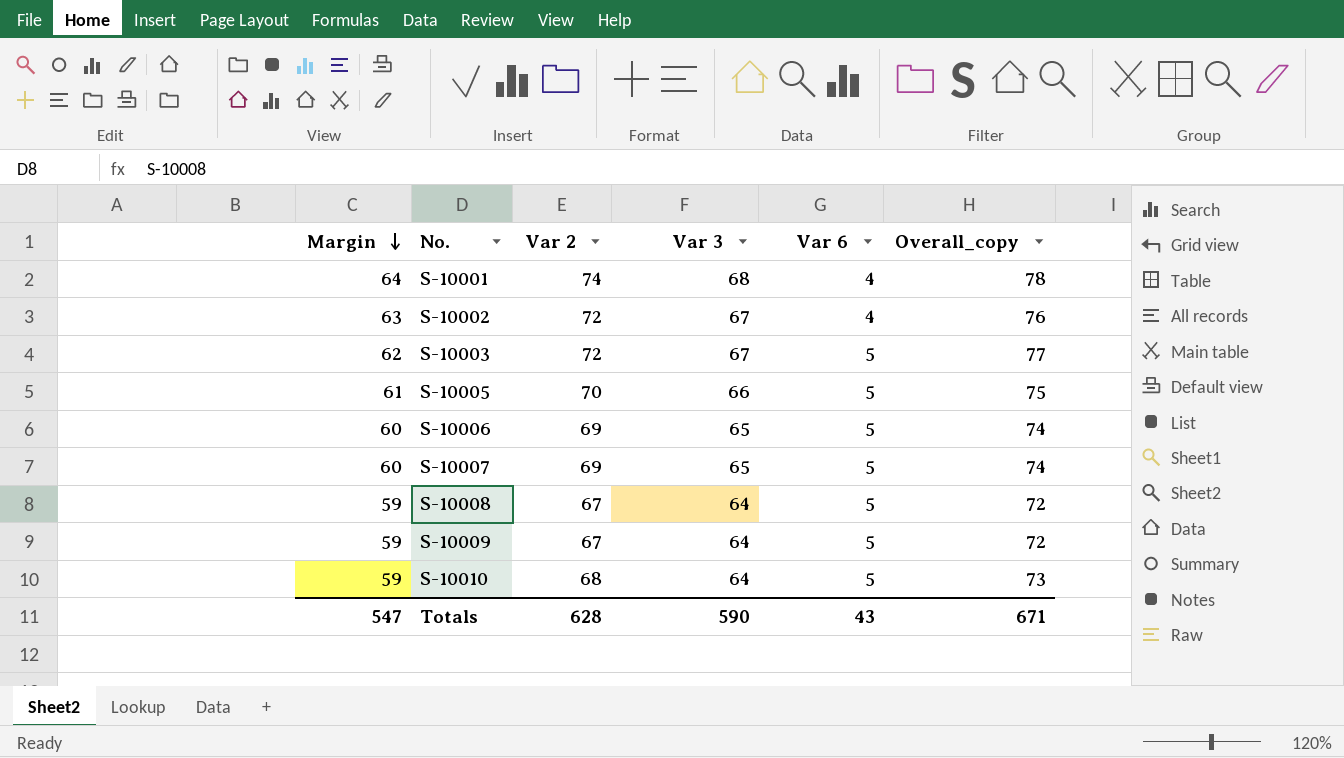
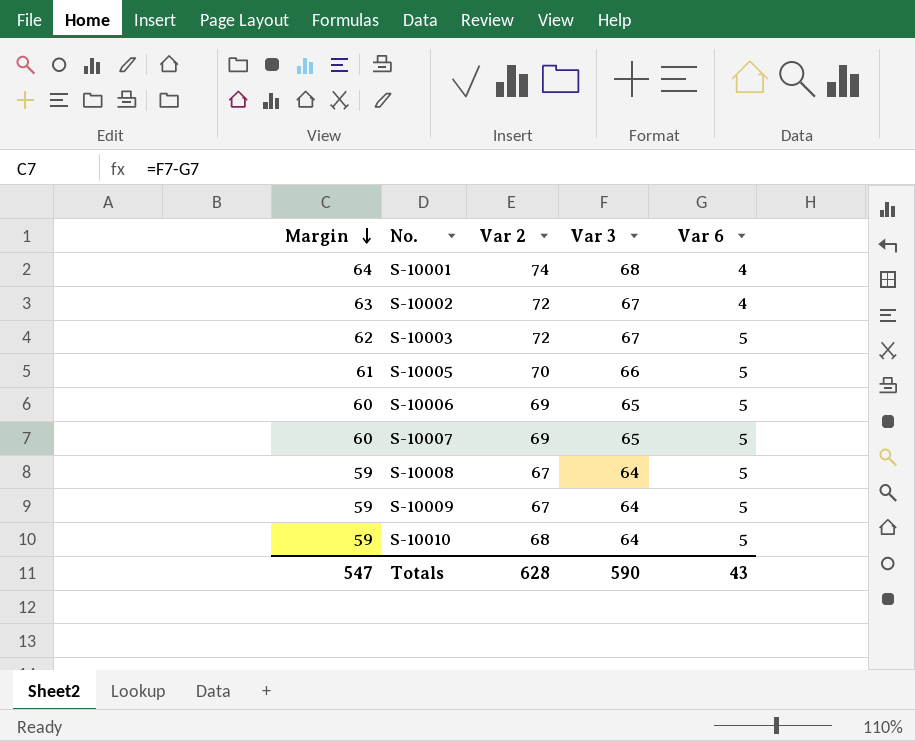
column Overall_copy | formula: [Var 2] + [Var 6] -> none

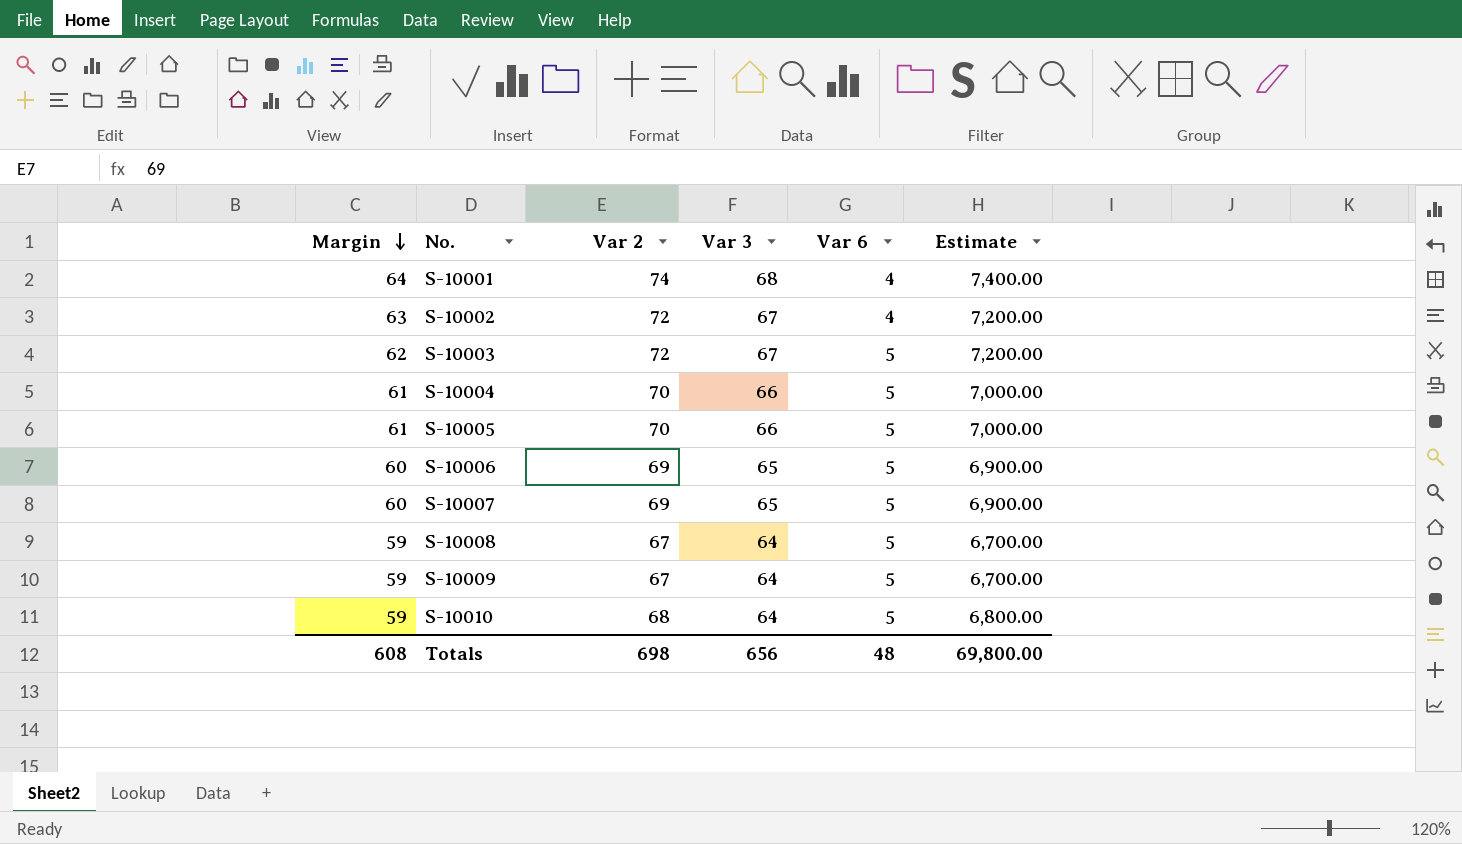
column Estimate | formula: none -> [Var 2] * 100
row S-10004: none -> 61 | 70 | 66 | 5 | 7,000.00
Totals | Margin: 547 -> 608
Totals | Var 2: 628 -> 698
Totals | Var 3: 590 -> 656
Totals | Var 6: 43 -> 48

